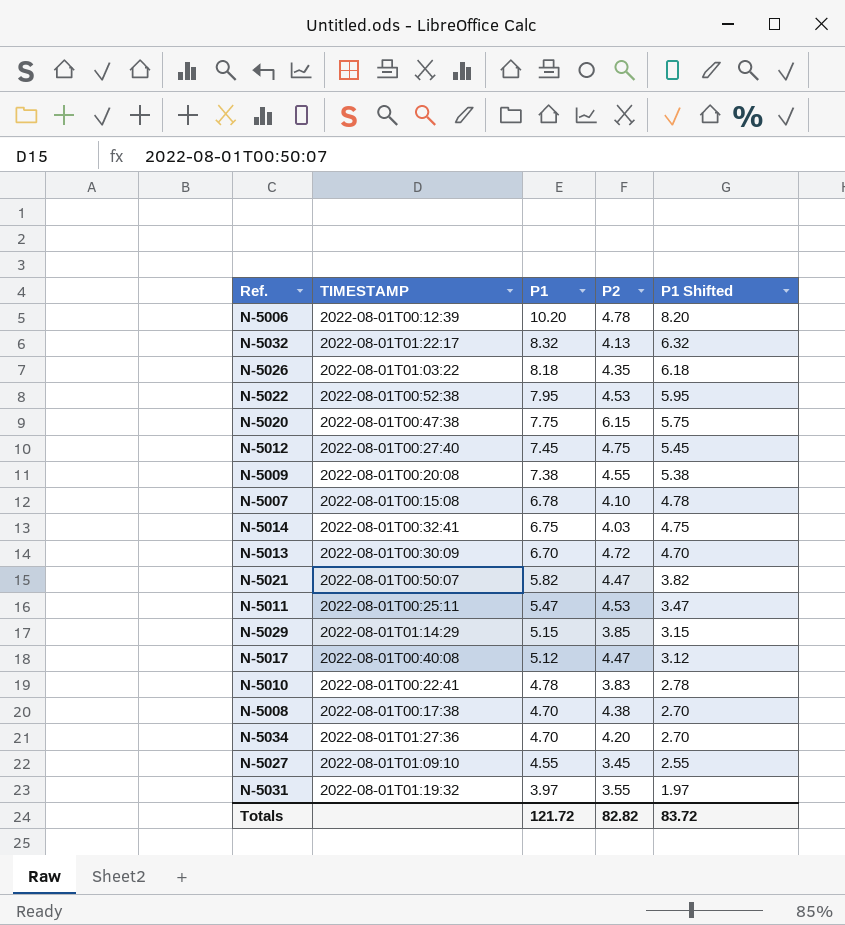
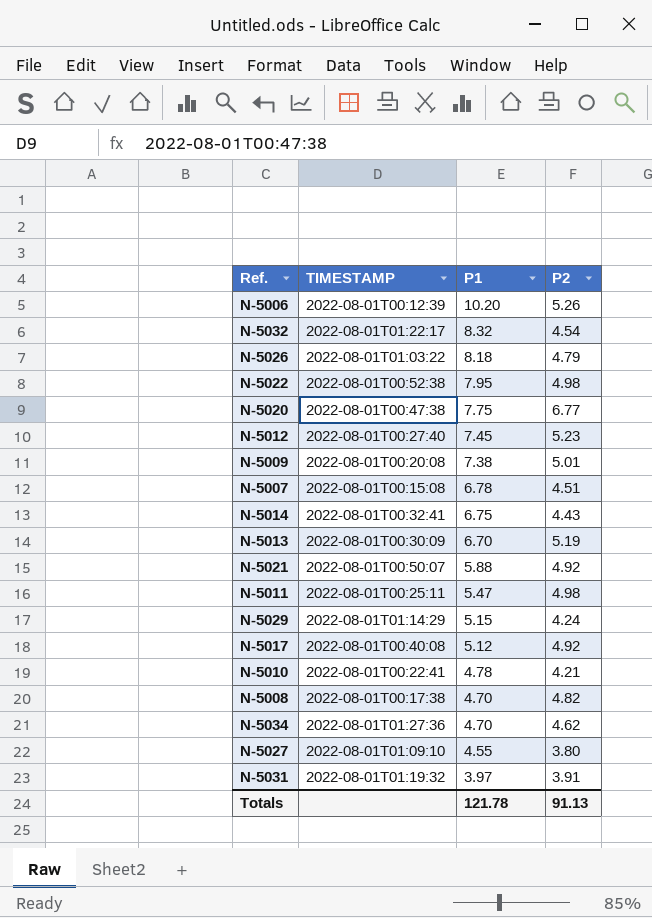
column P1 Shifted | formula: [P1] - 2 -> none
N-5006 | P2: 4.78 -> 5.26
N-5032 | P2: 4.13 -> 4.54
N-5026 | P2: 4.35 -> 4.79
N-5022 | P2: 4.53 -> 4.98
N-5020 | P2: 6.15 -> 6.77
N-5012 | P2: 4.75 -> 5.23
N-5009 | P2: 4.55 -> 5.01
N-5007 | P2: 4.10 -> 4.51
N-5014 | P2: 4.03 -> 4.43
N-5013 | P2: 4.72 -> 5.19
N-5021 | P1: 5.82 -> 5.88
N-5021 | P2: 4.47 -> 4.92
N-5011 | P2: 4.53 -> 4.98
N-5029 | P2: 3.85 -> 4.24
N-5017 | P2: 4.47 -> 4.92
N-5010 | P2: 3.83 -> 4.21
N-5008 | P2: 4.38 -> 4.82
N-5034 | P2: 4.20 -> 4.62
N-5027 | P2: 3.45 -> 3.80
N-5031 | P2: 3.55 -> 3.91
Totals | P1: 121.72 -> 121.78
Totals | P2: 82.82 -> 91.13

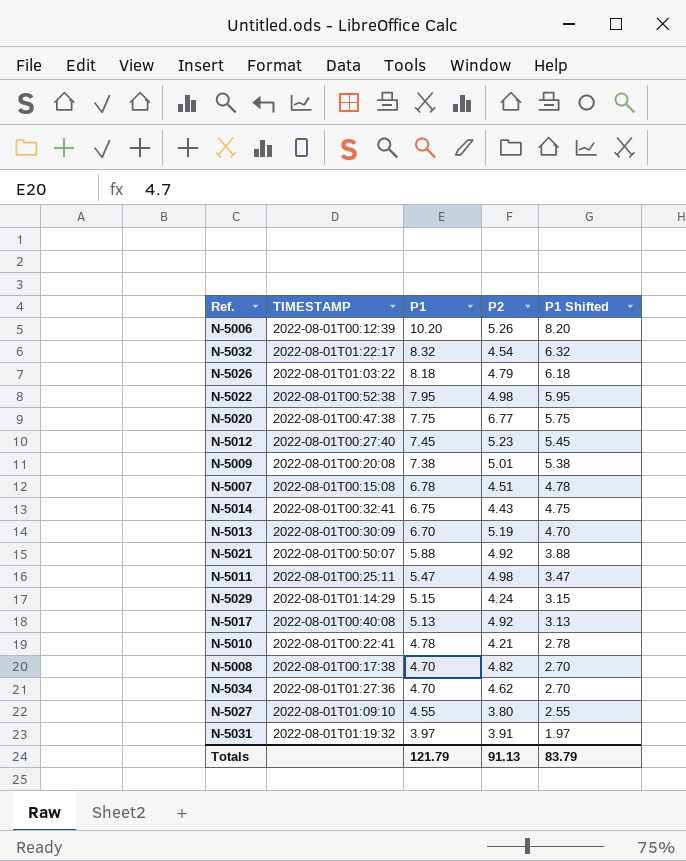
column P1 Shifted | formula: none -> [P1] - 2
N-5017 | P1: 5.12 -> 5.13
Totals | P1: 121.78 -> 121.79

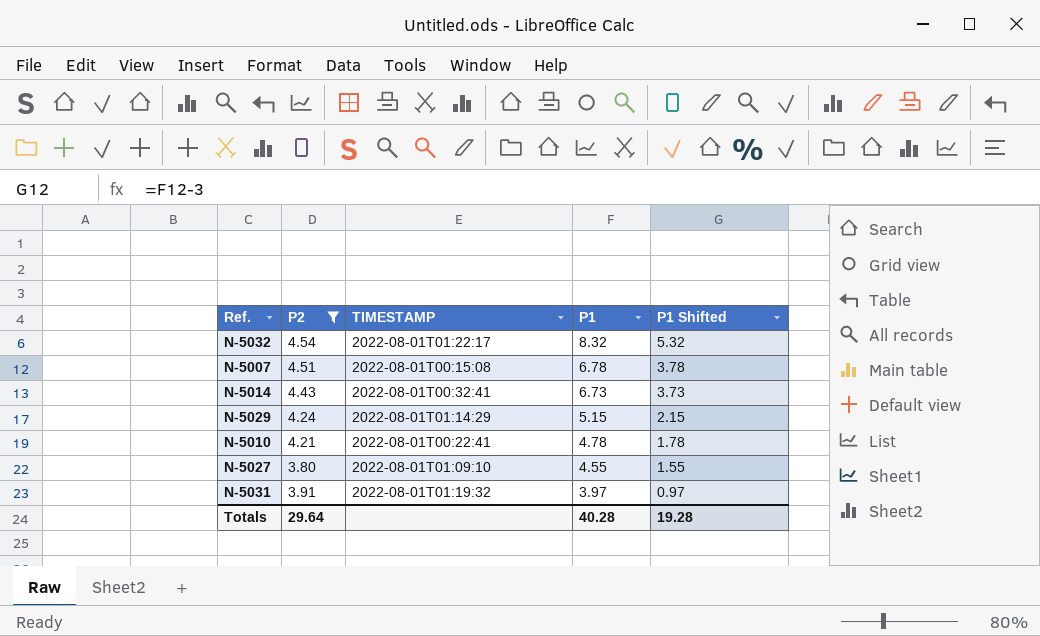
filter: none -> P2 <= 4.54
column P2 | position: 4 -> 2
column P1 Shifted | formula: [P1] - 2 -> [P1] - 3
N-5014 | P1: 6.75 -> 6.73
Totals | P2: 91.13 -> 29.64
Totals | P1: 121.79 -> 40.28
Totals | P1 Shifted: 83.79 -> 19.28

